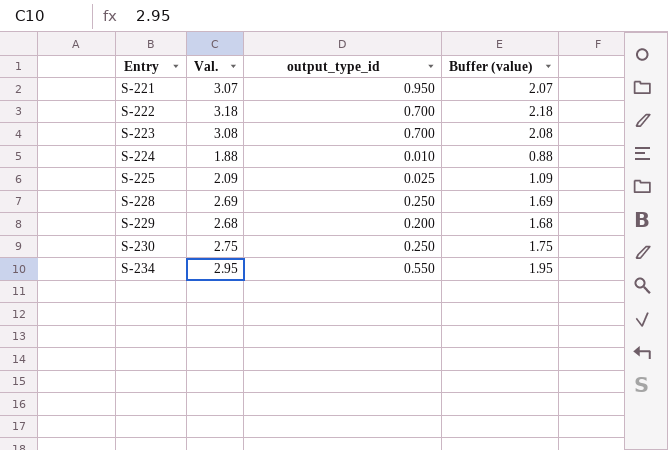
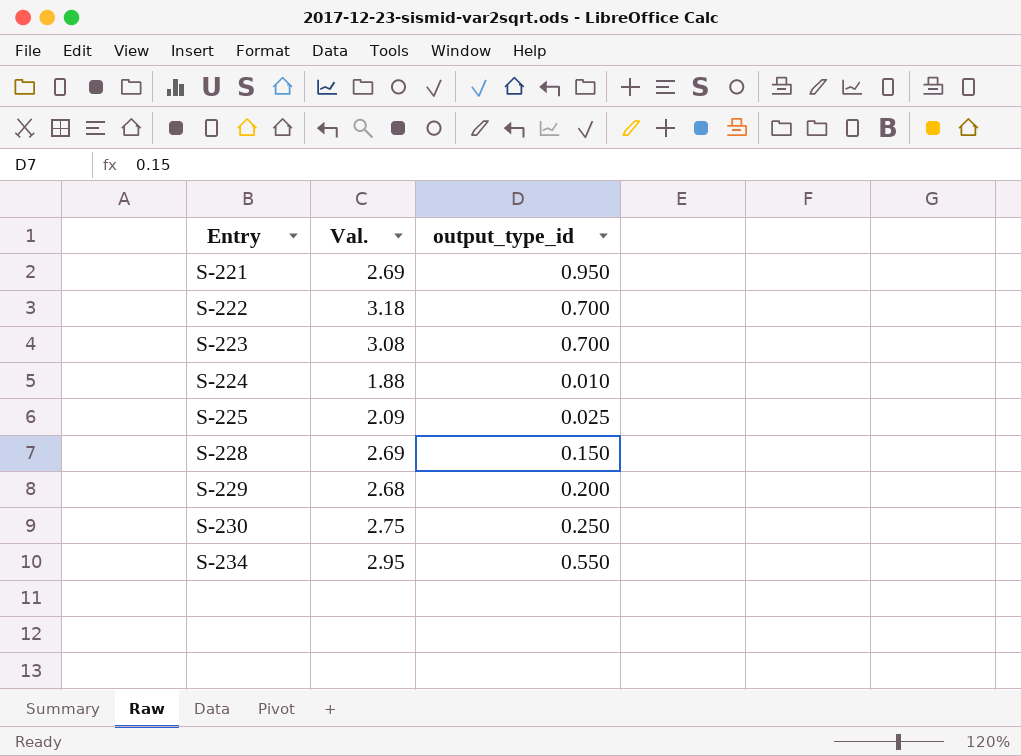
column Buffer (value) | formula: [Val.] - 1 -> none
S-221 | Val.: 3.07 -> 2.69
S-228 | output_type_id: 0.250 -> 0.150

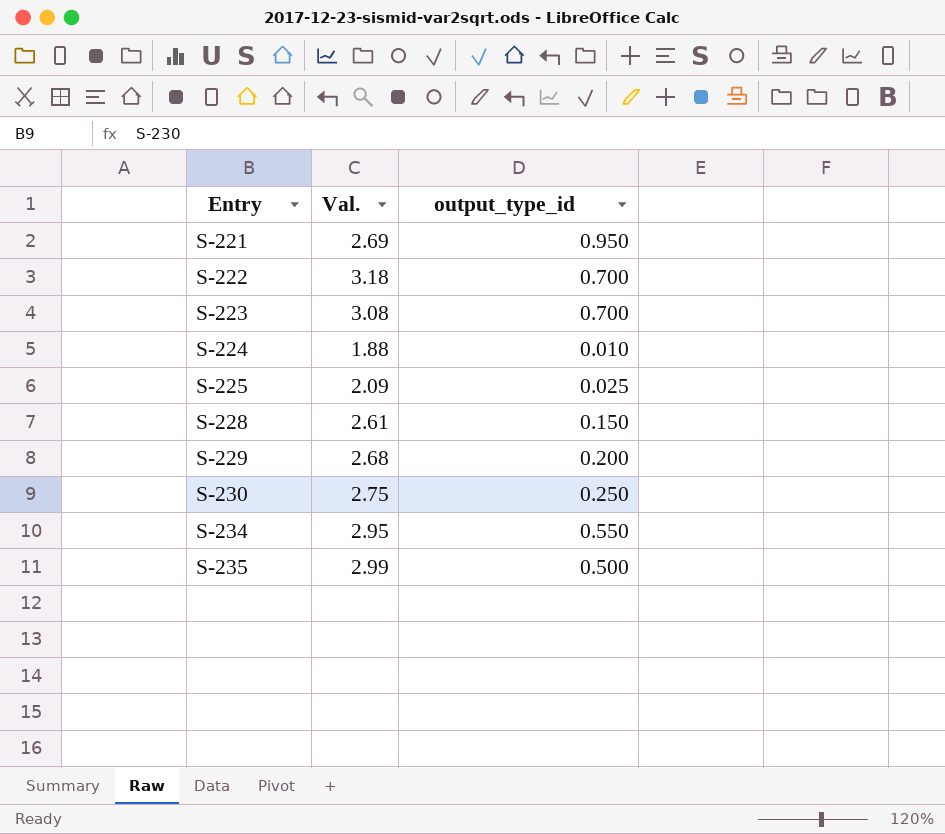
S-228 | Val.: 2.69 -> 2.61
row S-235: none -> 2.99 | 0.500

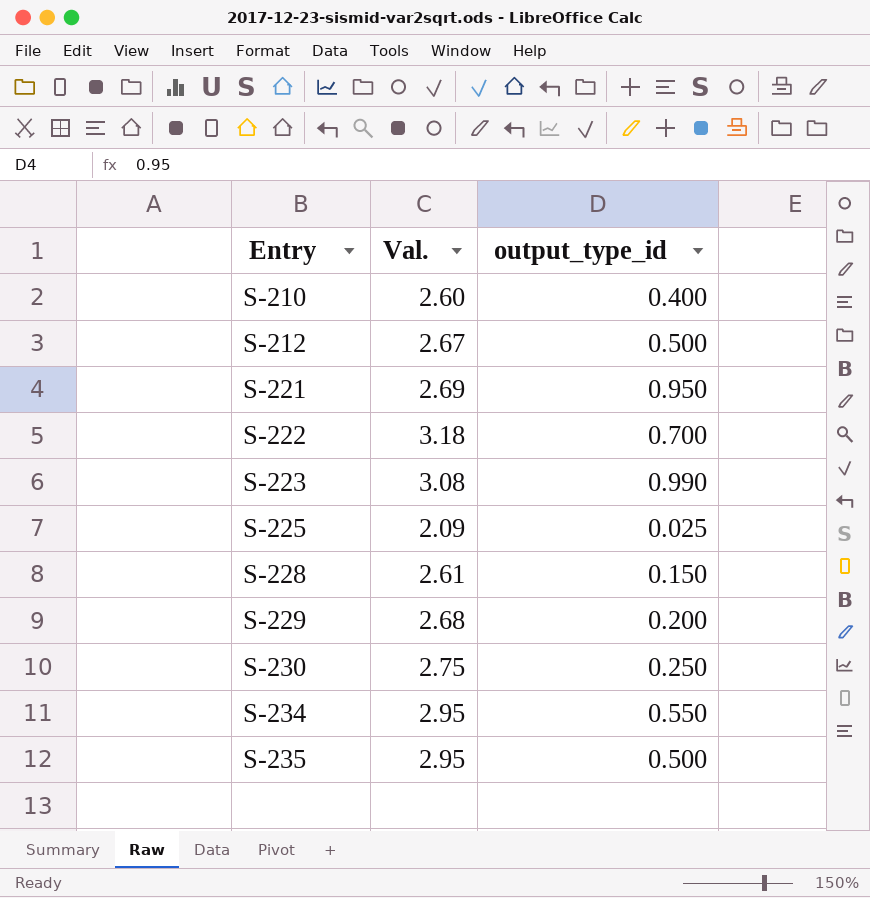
row S-224: 1.88 | 0.010 -> none
row S-210: none -> 2.60 | 0.400
row S-212: none -> 2.67 | 0.500
S-223 | output_type_id: 0.700 -> 0.990
S-235 | Val.: 2.99 -> 2.95

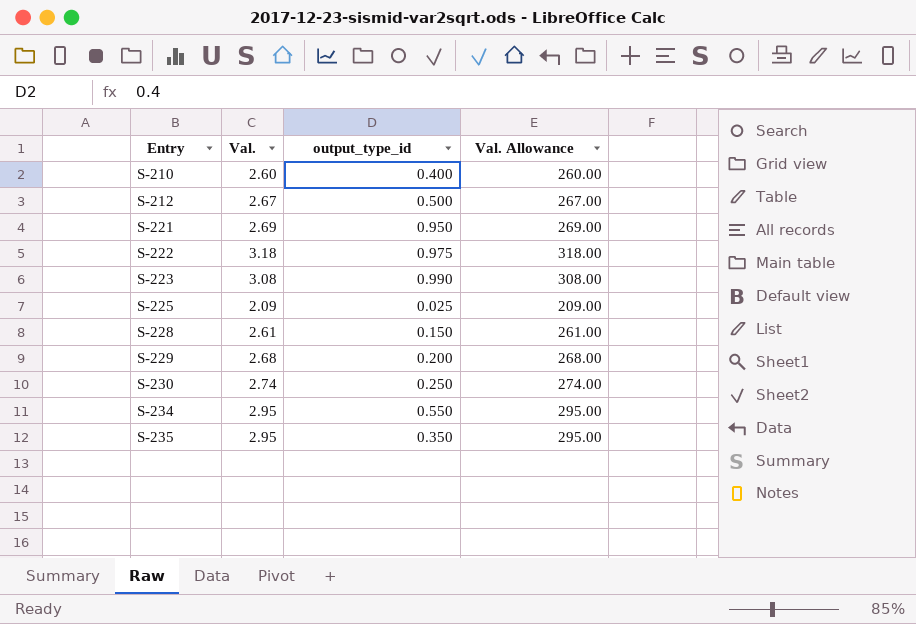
column Val. Allowance | formula: none -> [Val.] * 100
S-222 | output_type_id: 0.700 -> 0.975
S-230 | Val.: 2.75 -> 2.74
S-235 | output_type_id: 0.500 -> 0.350

